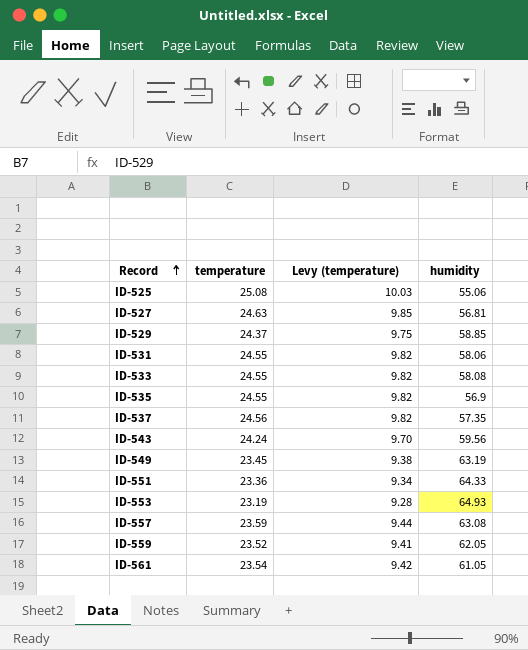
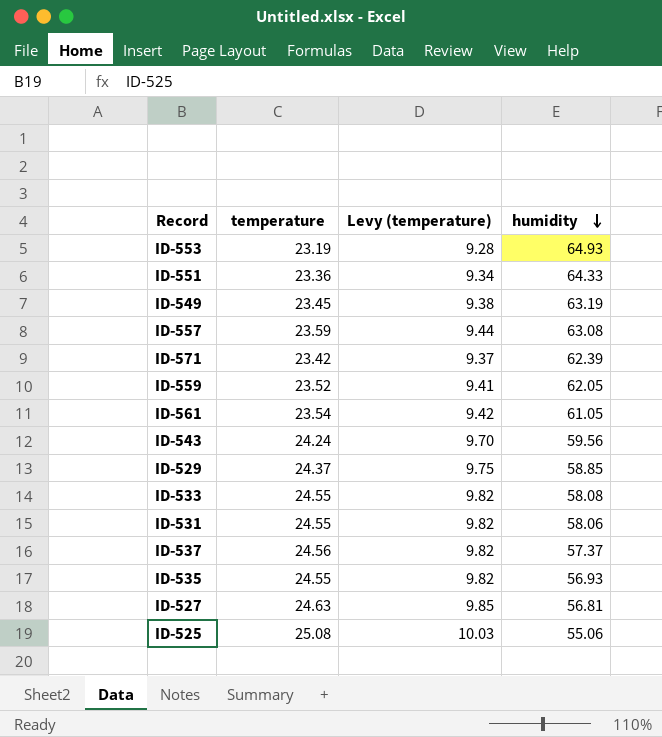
row order: Record ascending -> humidity descending
row ID-571: none -> 23.42 | 9.37 | 62.39
ID-537 | humidity: 57.35 -> 57.37
ID-535 | humidity: 56.9 -> 56.93

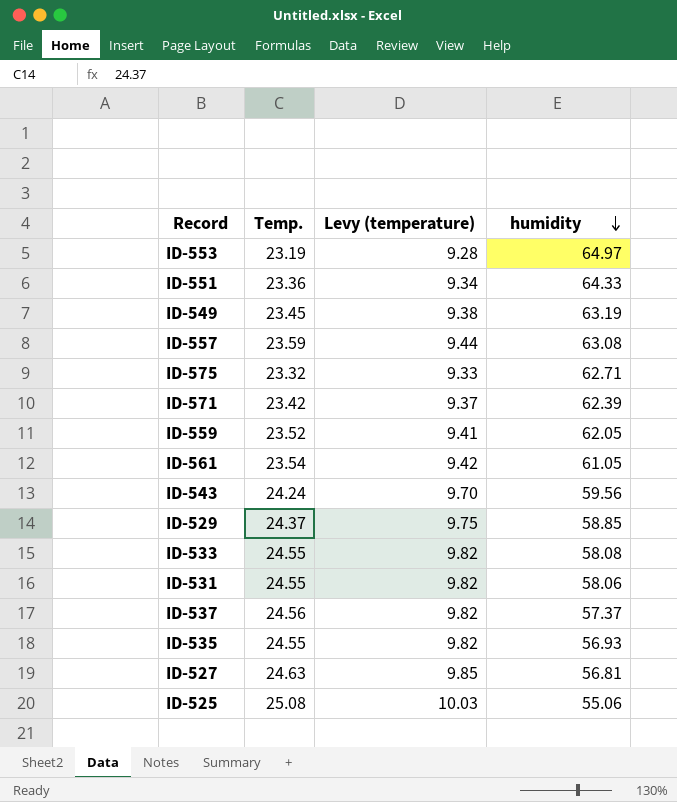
column name: temperature -> Temp.
ID-553 | humidity: 64.93 -> 64.97
row ID-575: none -> 23.32 | 9.33 | 62.71

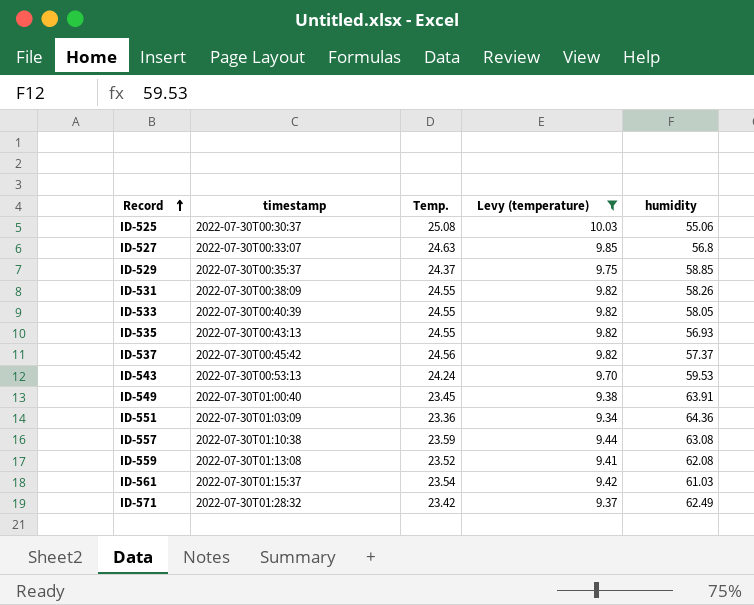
filter: none -> Levy (temperature) >= 9.34
row order: humidity descending -> Record ascending
column timestamp | position: none -> 2
ID-527 | humidity: 56.81 -> 56.8
ID-531 | humidity: 58.06 -> 58.26
ID-533 | humidity: 58.08 -> 58.05
ID-543 | humidity: 59.56 -> 59.53
ID-549 | humidity: 63.19 -> 63.91
ID-551 | humidity: 64.33 -> 64.36
ID-559 | humidity: 62.05 -> 62.08
ID-561 | humidity: 61.05 -> 61.03
ID-571 | humidity: 62.39 -> 62.49

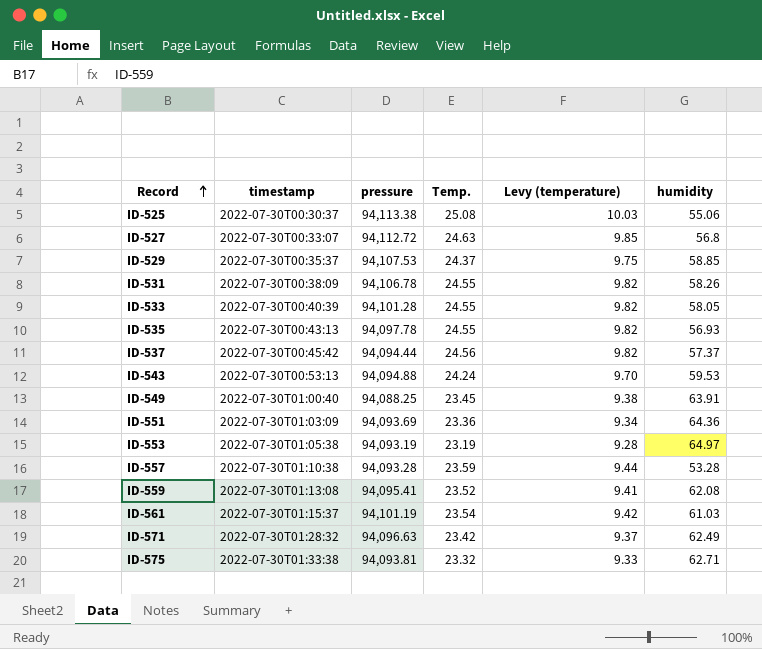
filter: Levy (temperature) >= 9.34 -> none
column pressure | position: none -> 3
ID-557 | humidity: 63.08 -> 53.28

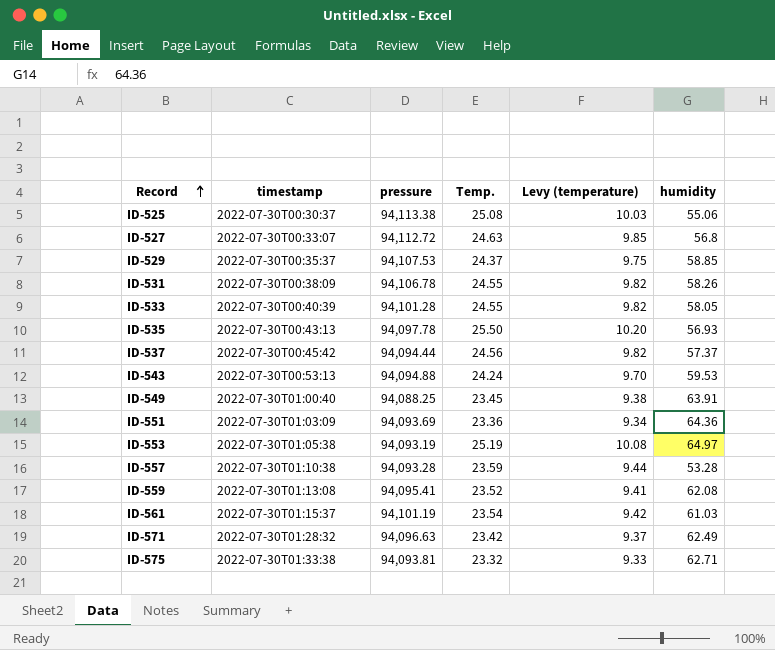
ID-535 | Temp.: 24.55 -> 25.50
ID-535 | Levy (temperature): 9.82 -> 10.20
ID-553 | Temp.: 23.19 -> 25.19
ID-553 | Levy (temperature): 9.28 -> 10.08

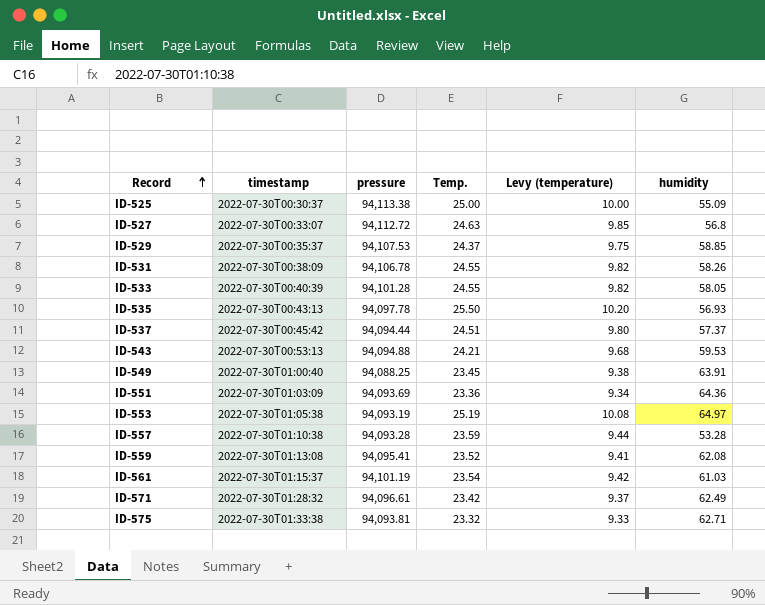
ID-525 | Temp.: 25.08 -> 25.00
ID-525 | Levy (temperature): 10.03 -> 10.00
ID-525 | humidity: 55.06 -> 55.09
ID-537 | Temp.: 24.56 -> 24.51
ID-537 | Levy (temperature): 9.82 -> 9.80
ID-543 | Temp.: 24.24 -> 24.21
ID-543 | Levy (temperature): 9.70 -> 9.68
ID-571 | pressure: 94,096.63 -> 94,096.61

